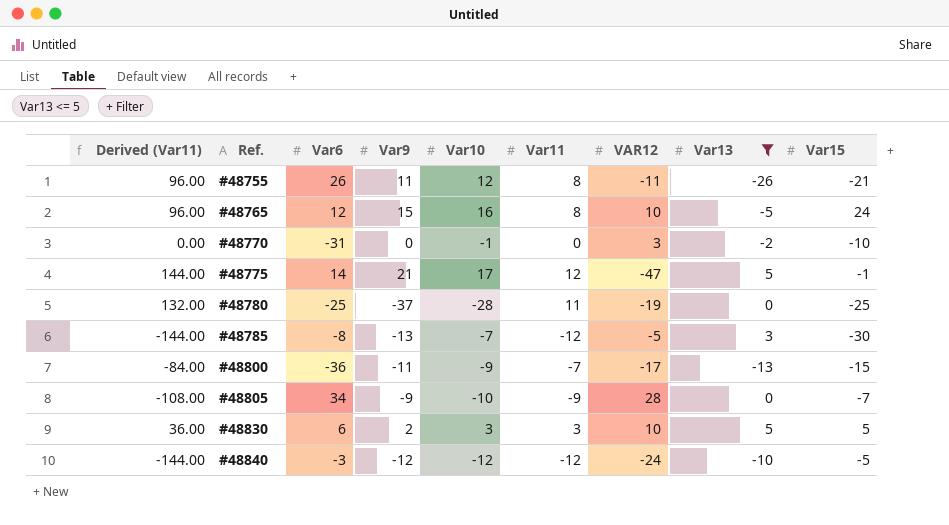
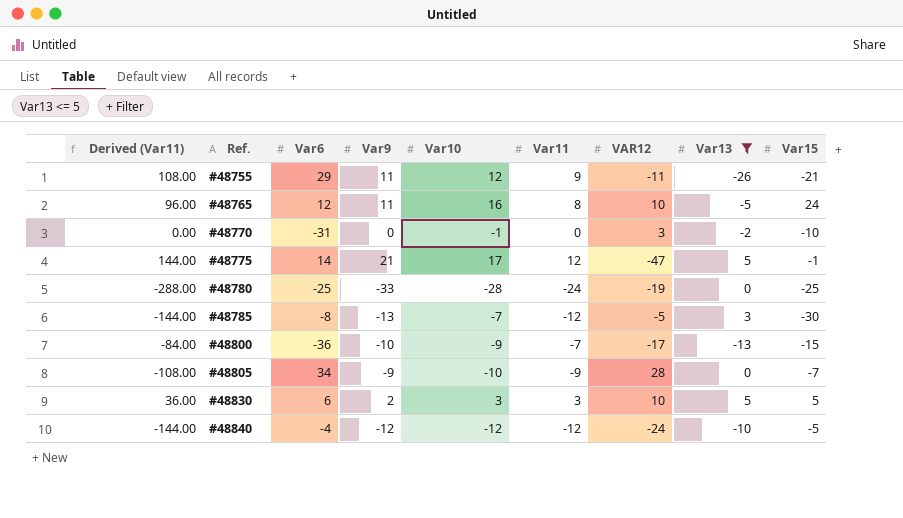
#48755 | Derived (Var11): 96.00 -> 108.00
#48755 | Var6: 26 -> 29
#48755 | Var11: 8 -> 9
#48765 | Var9: 15 -> 11
#48780 | Derived (Var11): 132.00 -> -288.00
#48780 | Var9: -37 -> -33
#48780 | Var11: 11 -> -24
#48800 | Var9: -11 -> -10
#48840 | Var6: -3 -> -4

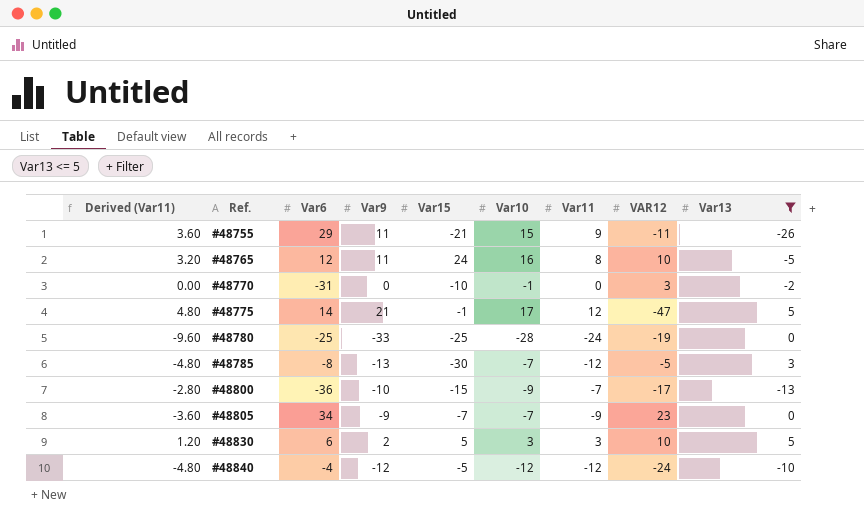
column Derived (Var11) | formula: [Var11] * 12 -> [Var11] * 0.4
column Var15 | position: 9 -> 5
#48755 | Var10: 12 -> 15
#48805 | Var10: -10 -> -7
#48805 | VAR12: 28 -> 23

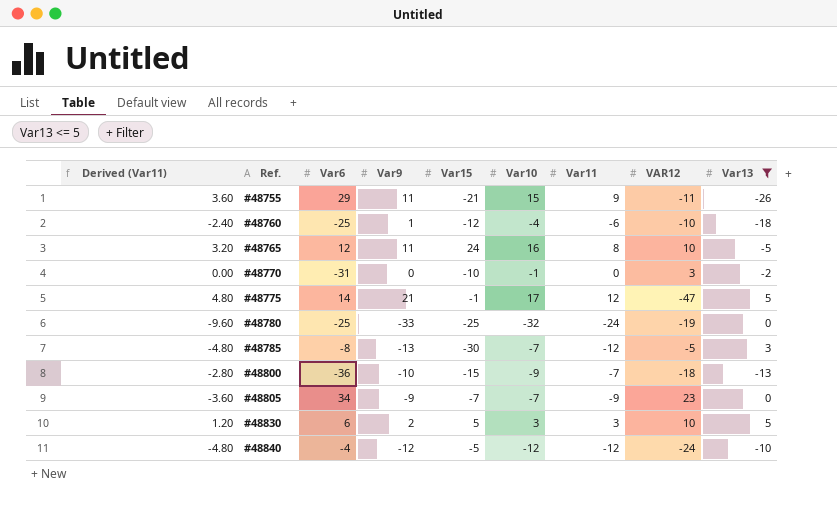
row #48760: none -> -2.40 | -25 | 1 | -12 | -4 | -6 | -10 | -18
#48780 | Var10: -28 -> -32
#48800 | VAR12: -17 -> -18

